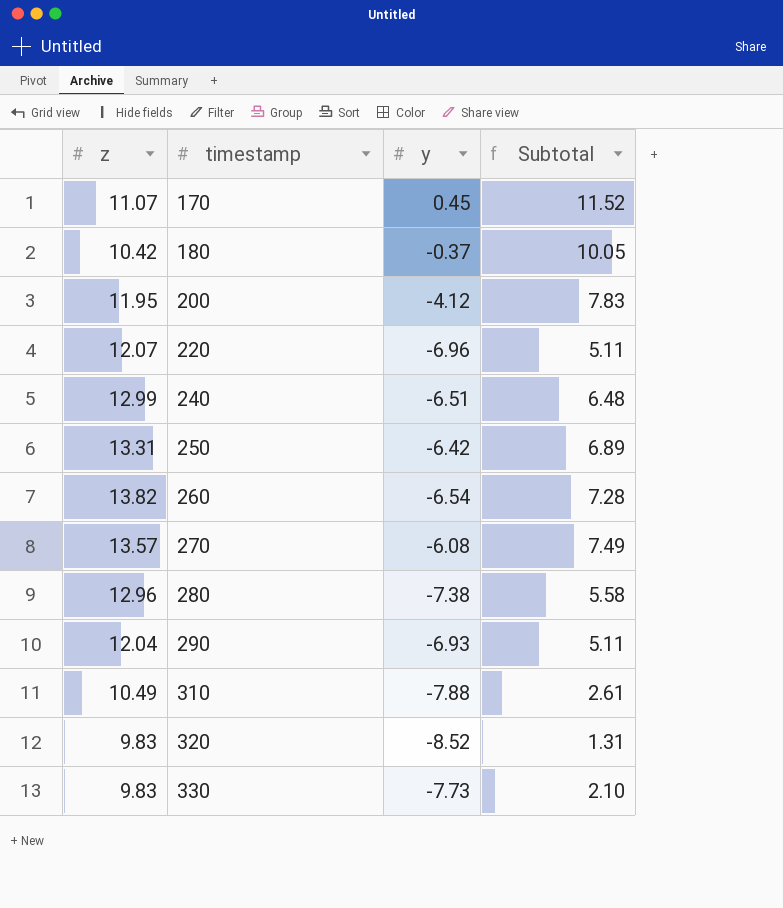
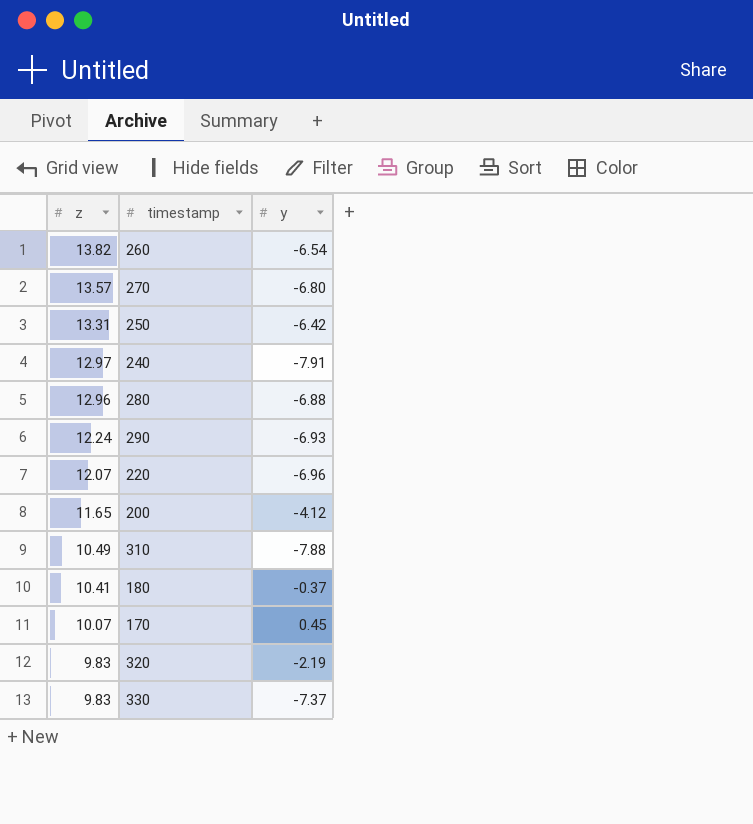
row order: timestamp ascending -> z descending
column Subtotal | formula: [z] + [y] -> none
270 | y: -6.08 -> -6.80
240 | z: 12.99 -> 12.97
240 | y: -6.51 -> -7.91
280 | y: -7.38 -> -6.88
290 | z: 12.04 -> 12.24
200 | z: 11.95 -> 11.65
180 | z: 10.42 -> 10.41
170 | z: 11.07 -> 10.07
320 | y: -8.52 -> -2.19
330 | y: -7.73 -> -7.37

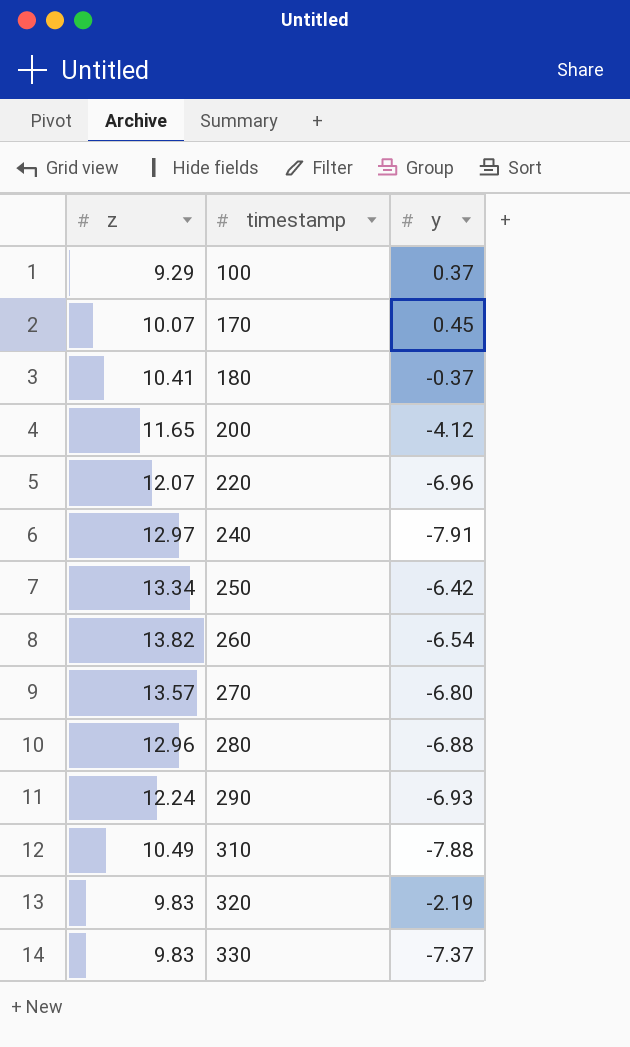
row order: z descending -> timestamp ascending
row 100: none -> 9.29 | 0.37
250 | z: 13.31 -> 13.34

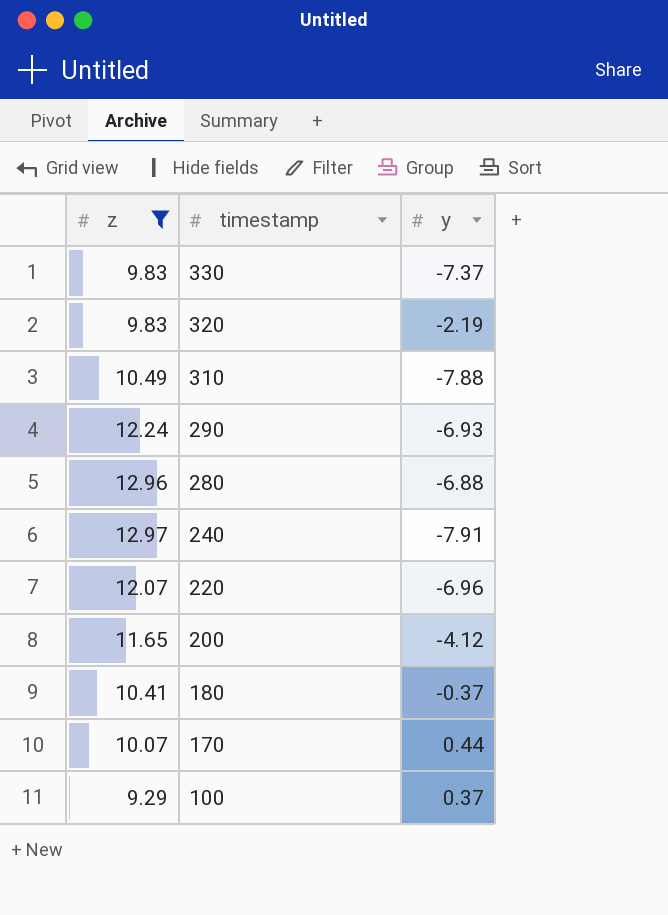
filter: none -> z <= 12.97
row order: timestamp ascending -> timestamp descending
170 | y: 0.45 -> 0.44

